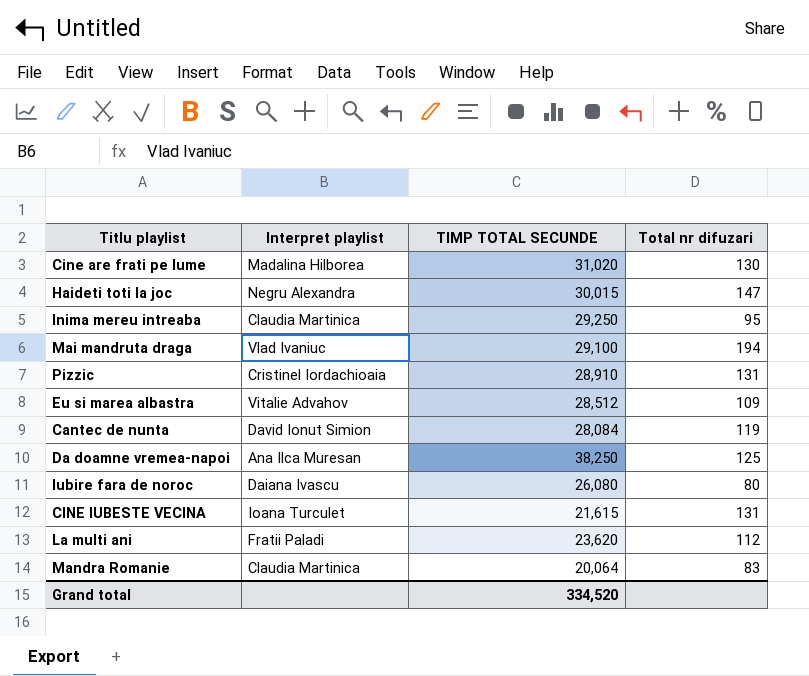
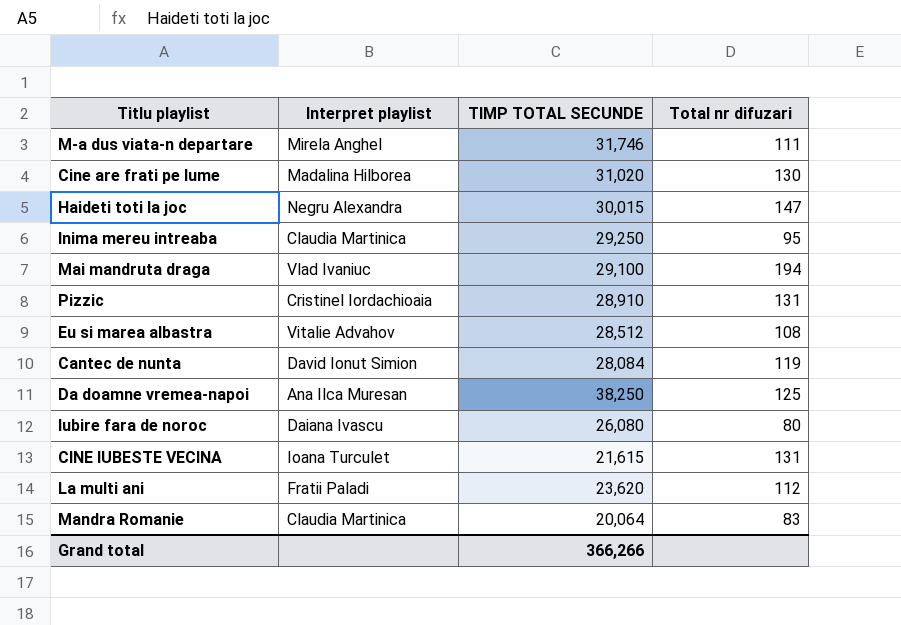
row M-a dus viata-n departare: none -> Mirela Anghel | 31,746 | 111
Eu si marea albastra | Total nr difuzari: 109 -> 108
Grand total | TIMP TOTAL SECUNDE: 334,520 -> 366,266

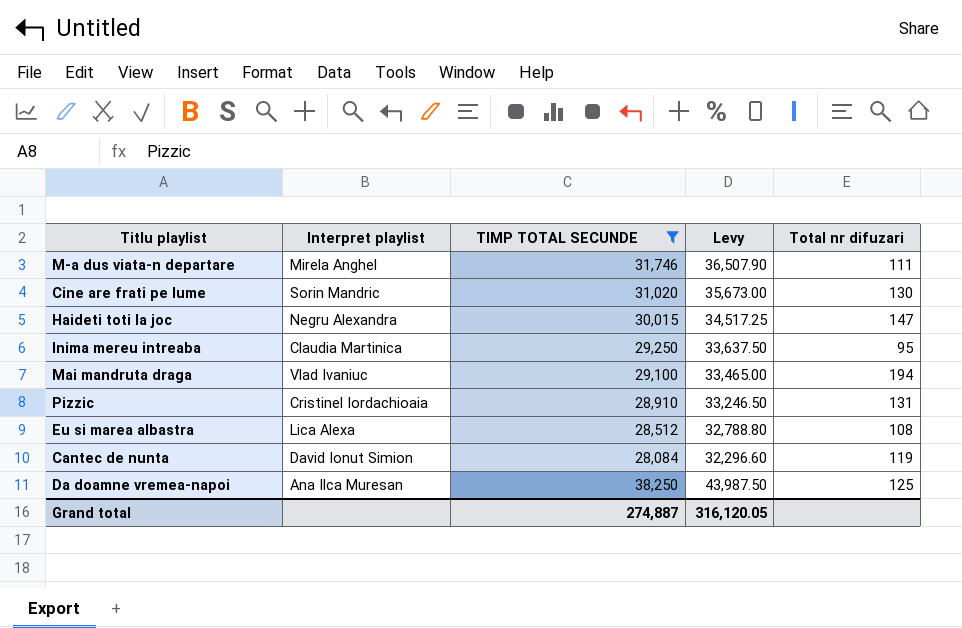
filter: none -> TIMP TOTAL SECUNDE >= 28,084
column Levy | formula: none -> [TIMP TOTAL SECUNDE] * 1.15
Cine are frati pe lume | Interpret playlist: Madalina Hilborea -> Sorin Mandric
Eu si marea albastra | Interpret playlist: Vitalie Advahov -> Lica Alexa
Grand total | TIMP TOTAL SECUNDE: 366,266 -> 274,887

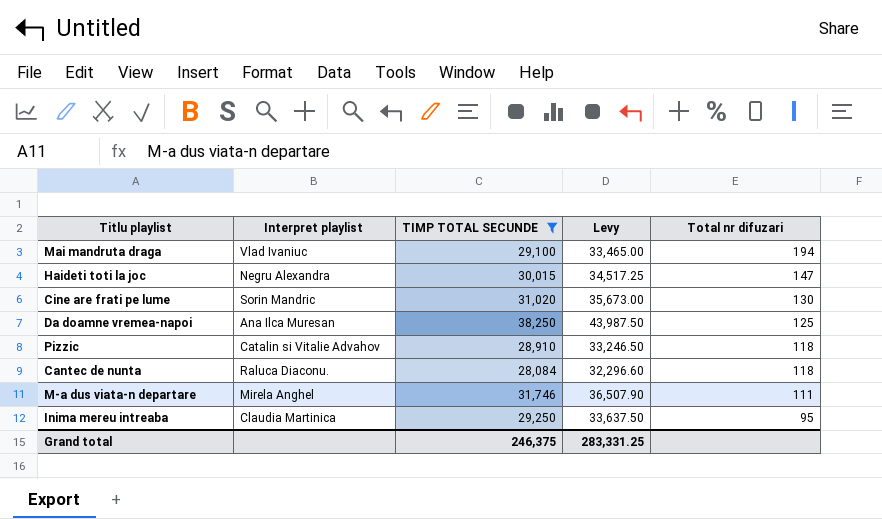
row order: none -> Total nr difuzari descending
row Eu si marea albastra: Lica Alexa | 28,512 | 32,788.80 | 108 -> none
Pizzic | Interpret playlist: Cristinel Iordachioaia -> Catalin si Vitalie Advahov
Pizzic | Total nr difuzari: 131 -> 118
Cantec de nunta | Interpret playlist: David Ionut Simion -> Raluca Diaconu.
Cantec de nunta | Total nr difuzari: 119 -> 118
Grand total | TIMP TOTAL SECUNDE: 274,887 -> 246,375
Grand total | Levy: 316,120.05 -> 283,331.25

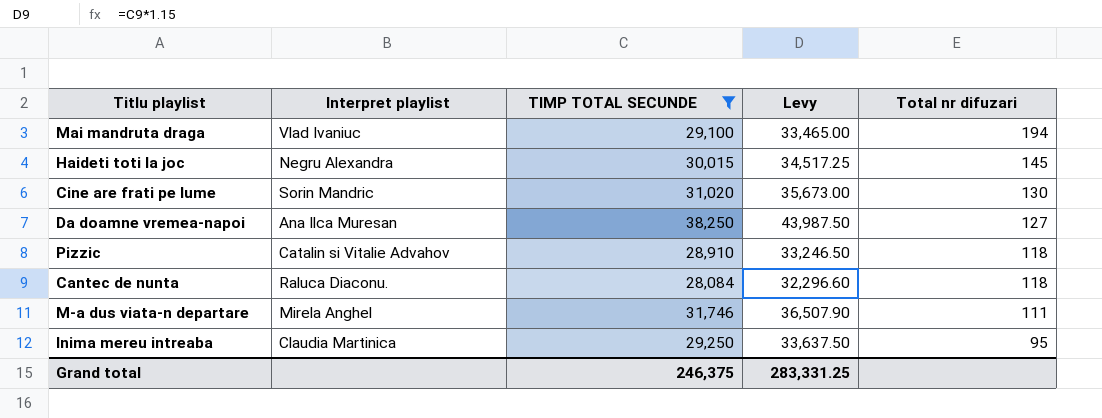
Haideti toti la joc | Total nr difuzari: 147 -> 145
Da doamne vremea-napoi | Total nr difuzari: 125 -> 127

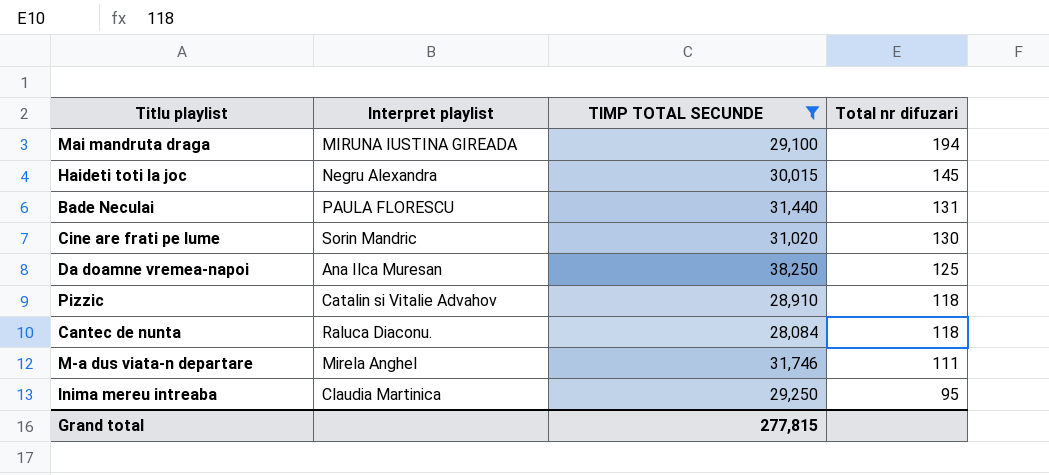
column Levy | formula: [TIMP TOTAL SECUNDE] * 1.15 -> none
Mai mandruta draga | Interpret playlist: Vlad Ivaniuc -> MIRUNA IUSTINA GIREADA
row Bade Neculai: none -> PAULA FLORESCU | 31,440 | 131
Da doamne vremea-napoi | Total nr difuzari: 127 -> 125
Grand total | TIMP TOTAL SECUNDE: 246,375 -> 277,815

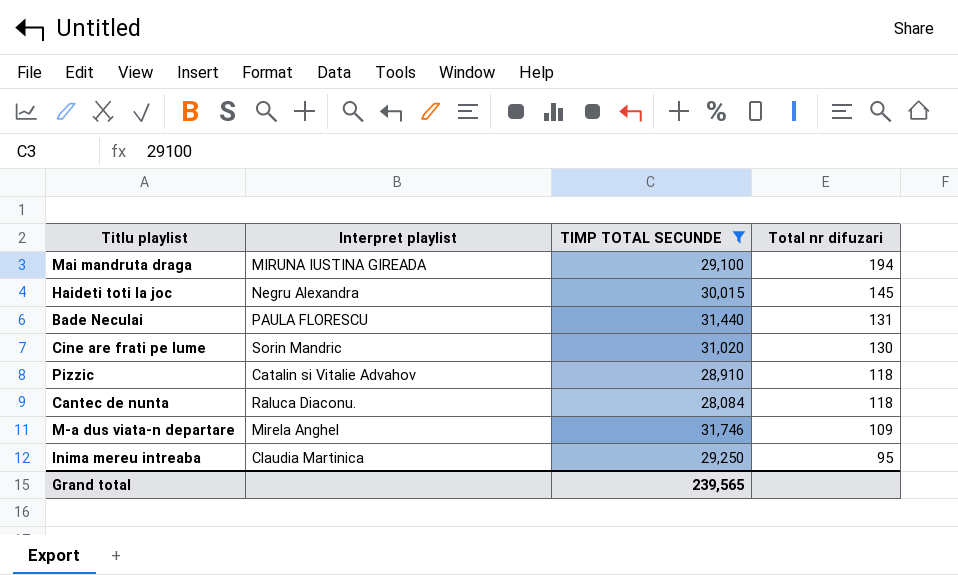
row Da doamne vremea-napoi: Ana Ilca Muresan | 38,250 | 125 -> none
M-a dus viata-n departare | Total nr difuzari: 111 -> 109
Grand total | TIMP TOTAL SECUNDE: 277,815 -> 239,565

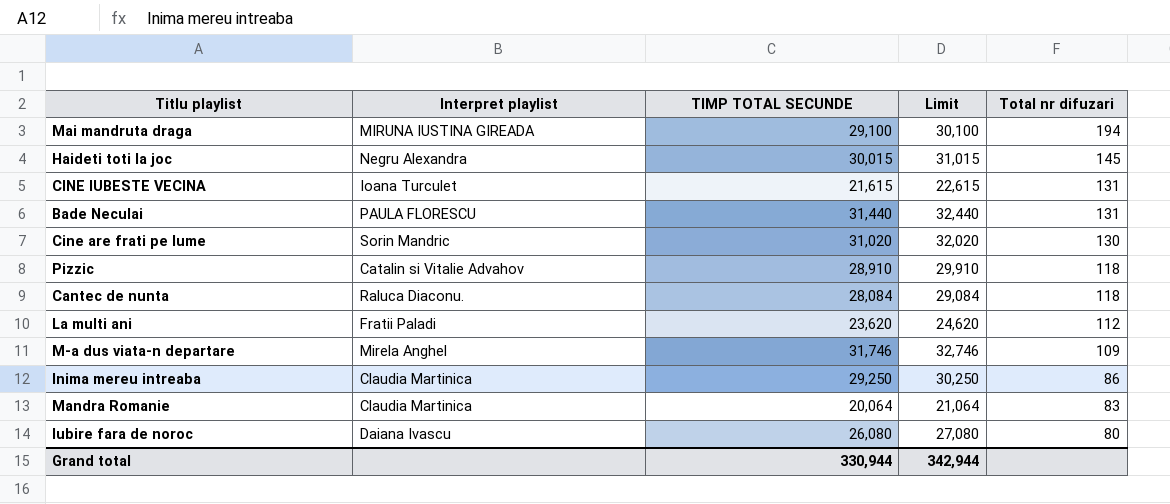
filter: TIMP TOTAL SECUNDE >= 28,084 -> none
column Limit | formula: none -> [TIMP TOTAL SECUNDE] + 1000
Inima mereu intreaba | Total nr difuzari: 95 -> 86
Grand total | TIMP TOTAL SECUNDE: 239,565 -> 330,944

